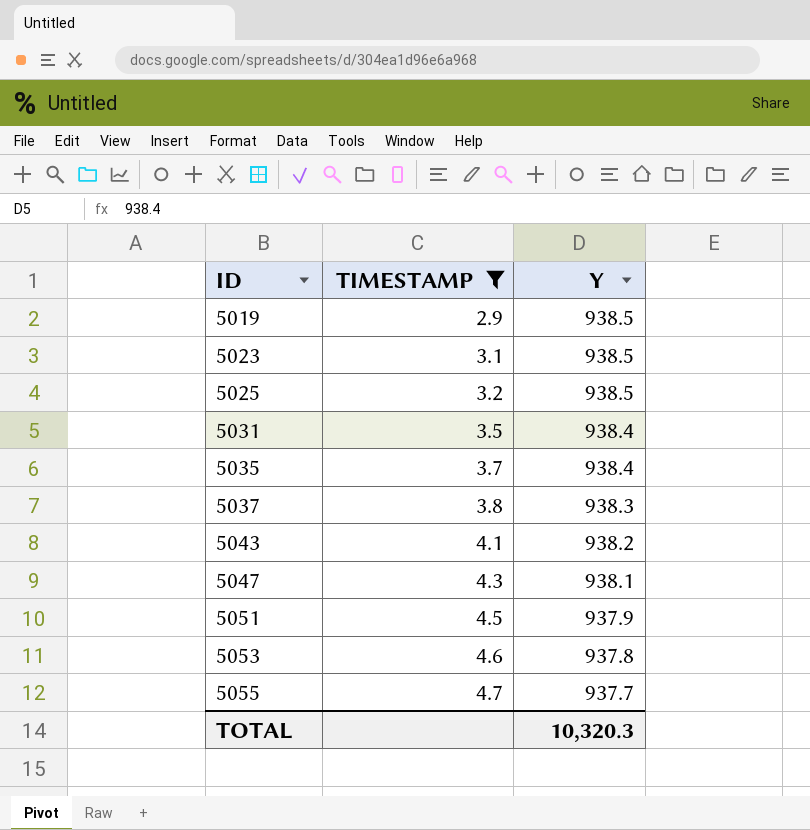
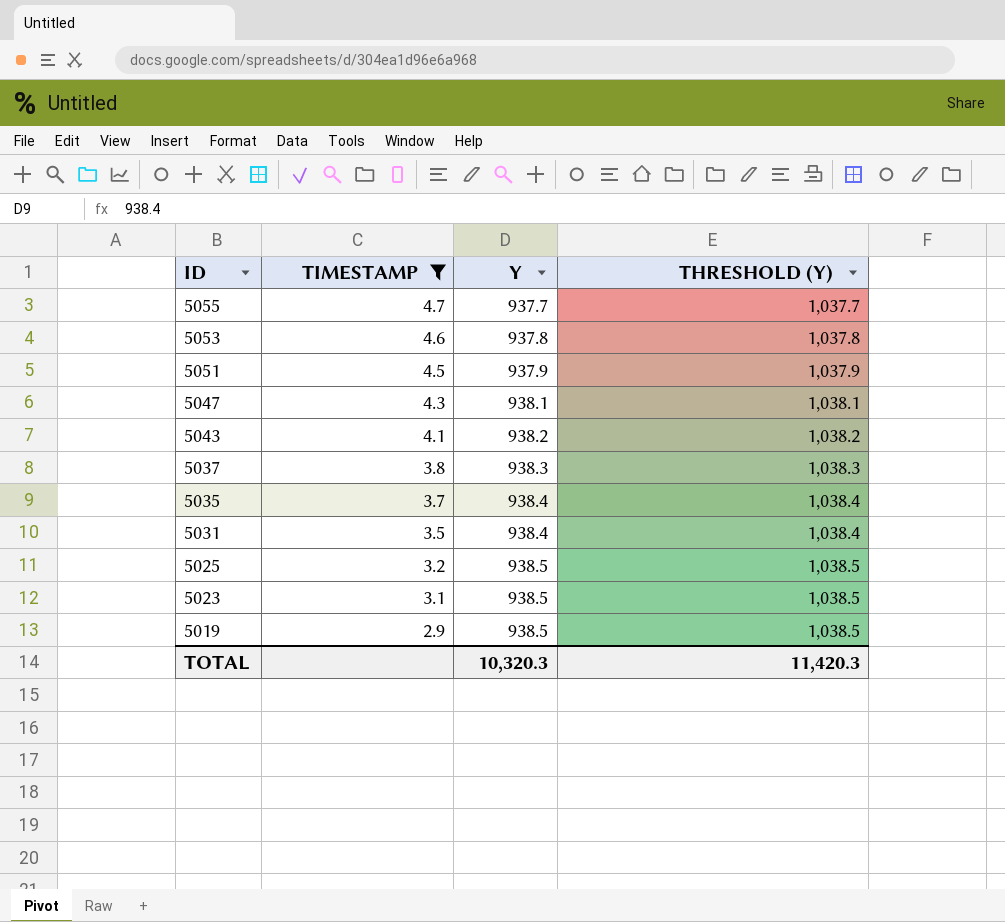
row order: ID ascending -> ID descending
column THRESHOLD (Y) | formula: none -> [Y] + 100

